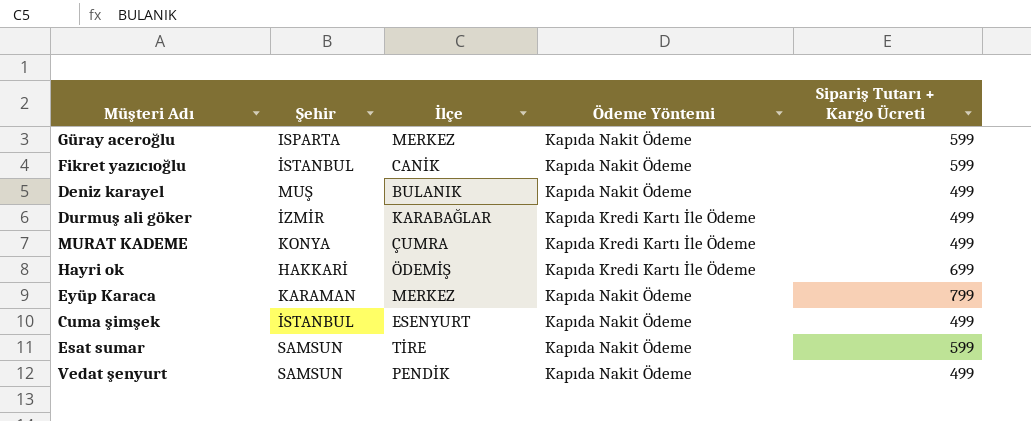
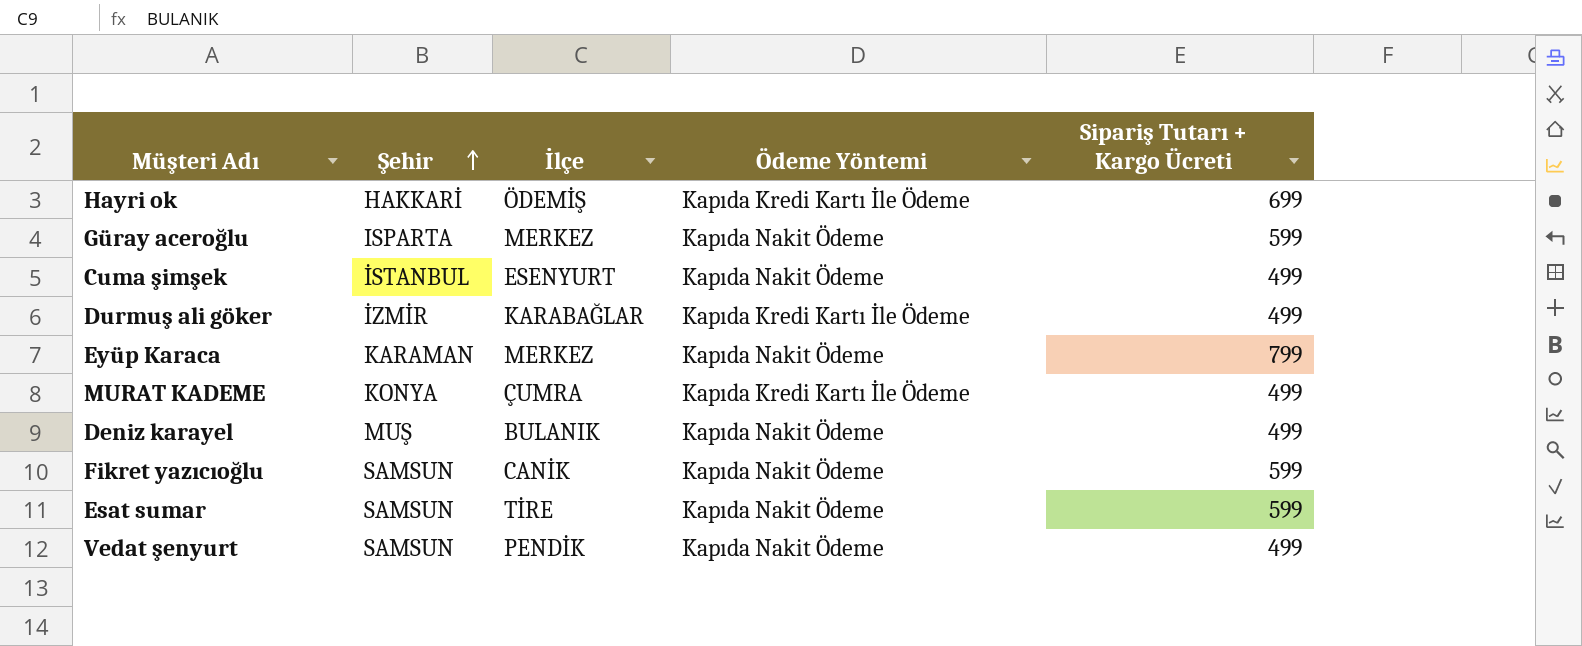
row order: none -> Şehir ascending
Fikret yazıcıoğlu | Şehir: İSTANBUL -> SAMSUN

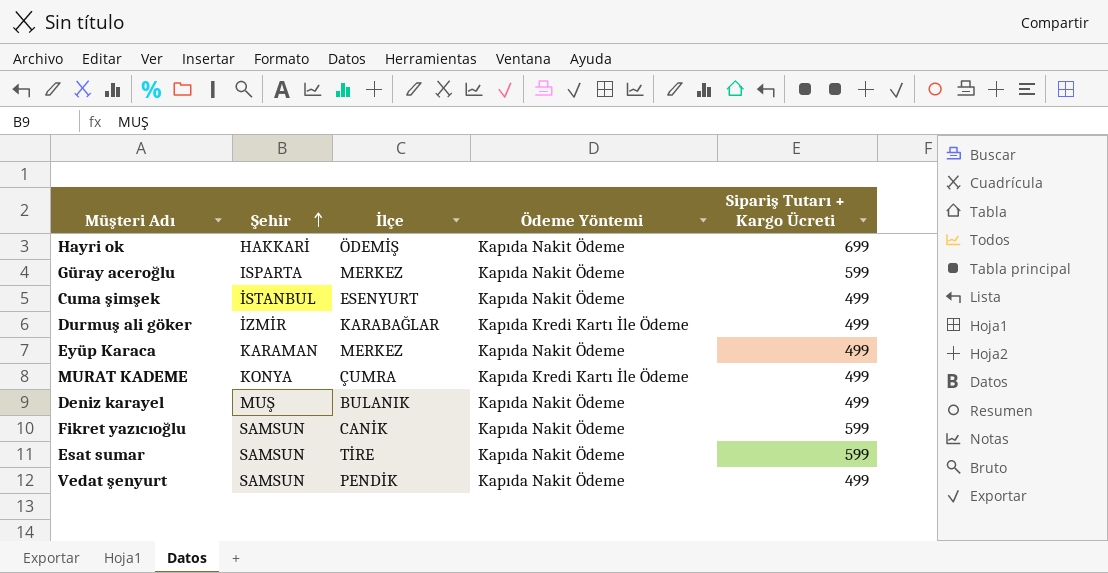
Hayri ok | Ödeme Yöntemi: Kapıda Kredi Kartı İle Ödeme -> Kapıda Nakit Ödeme
Eyüp Karaca | Sipariş Tutarı + Kargo Ücreti: 799 -> 499

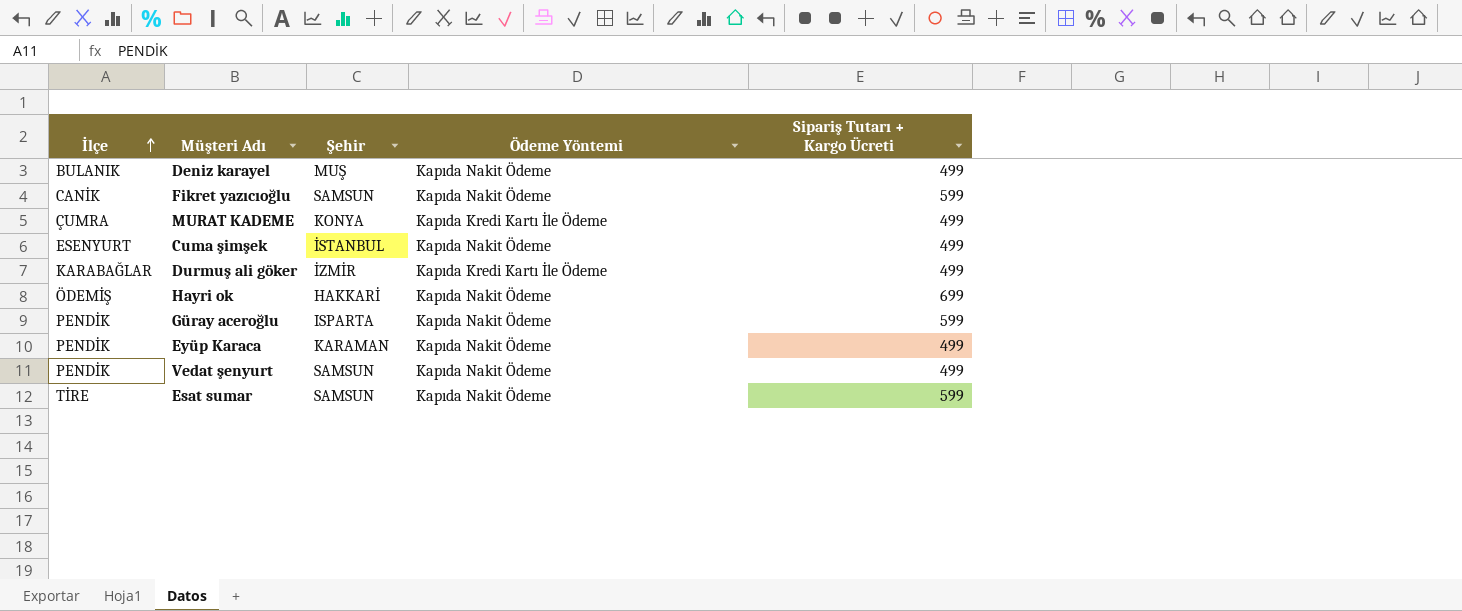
row order: Şehir ascending -> İlçe ascending
column İlçe | position: 3 -> 1
Güray aceroğlu | İlçe: MERKEZ -> PENDİK
Eyüp Karaca | İlçe: MERKEZ -> PENDİK

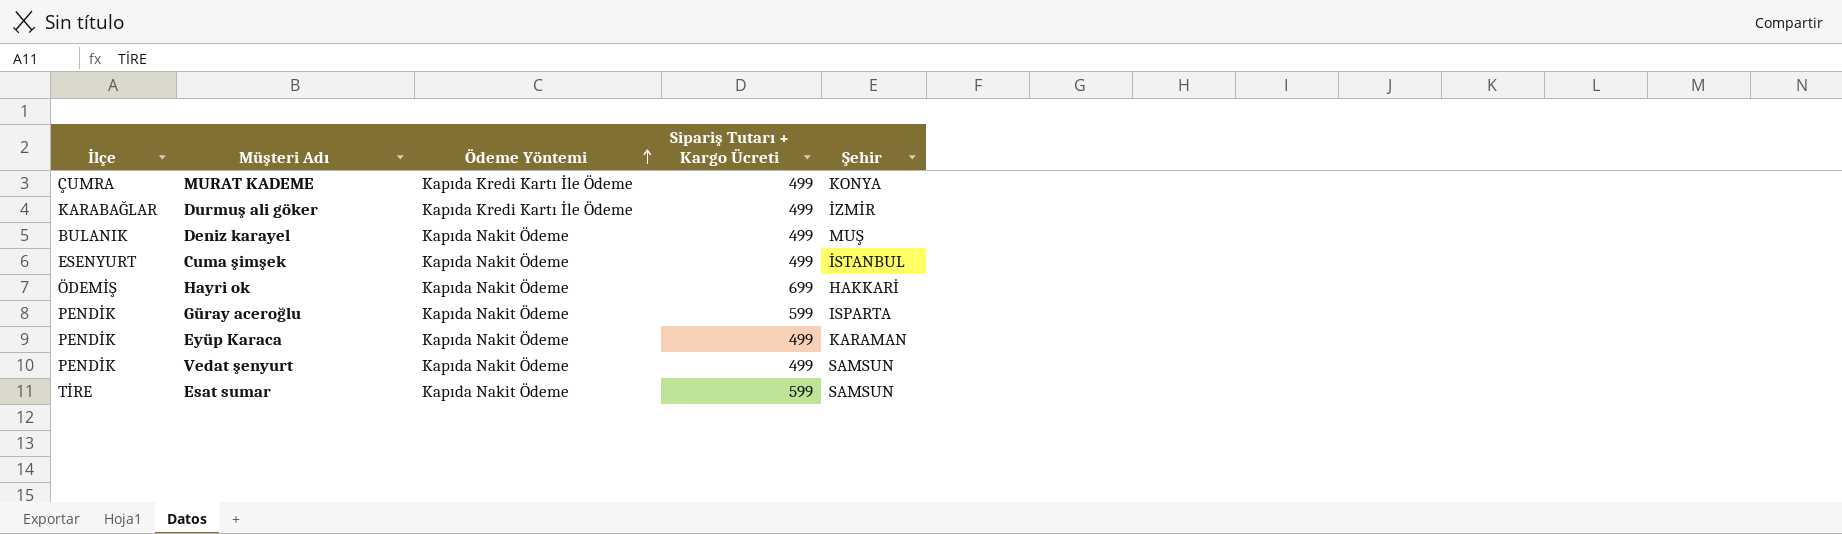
row order: İlçe ascending -> Ödeme Yöntemi ascending
column Şehir | position: 3 -> 5
row Fikret yazıcıoğlu: CANİK | SAMSUN | Kapıda Nakit Ödeme | 599 -> none

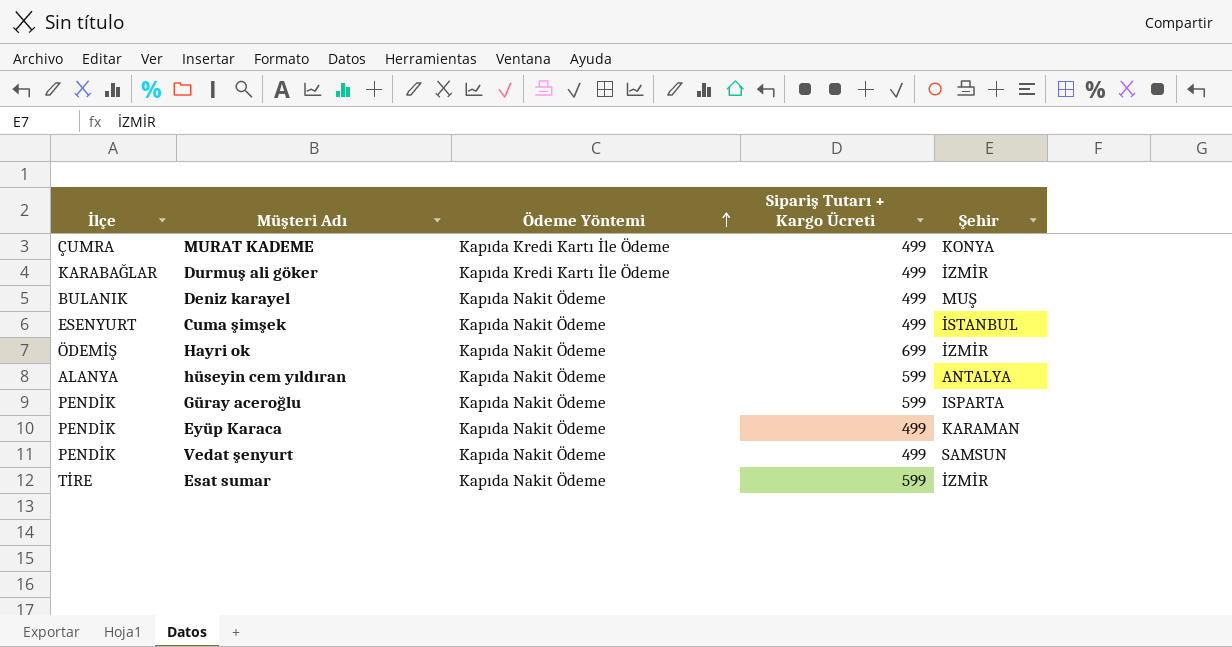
Hayri ok | Şehir: HAKKARİ -> İZMİR
row hüseyin cem yıldıran: none -> ALANYA | Kapıda Nakit Ödeme | 599 | ANTALYA
Esat sumar | Şehir: SAMSUN -> İZMİR

